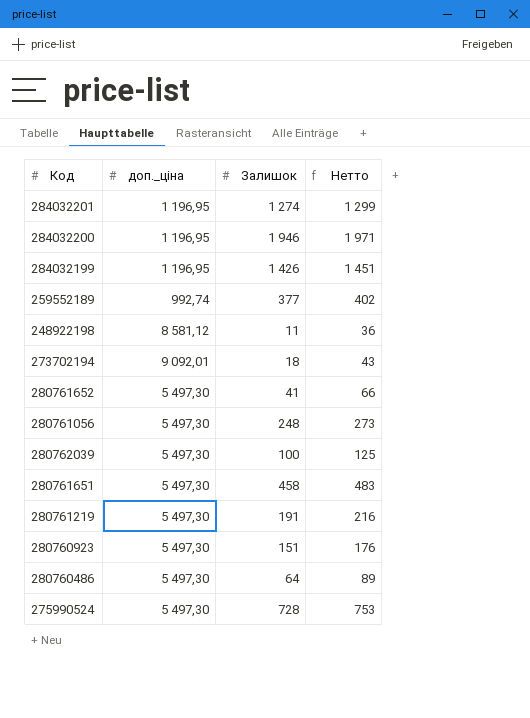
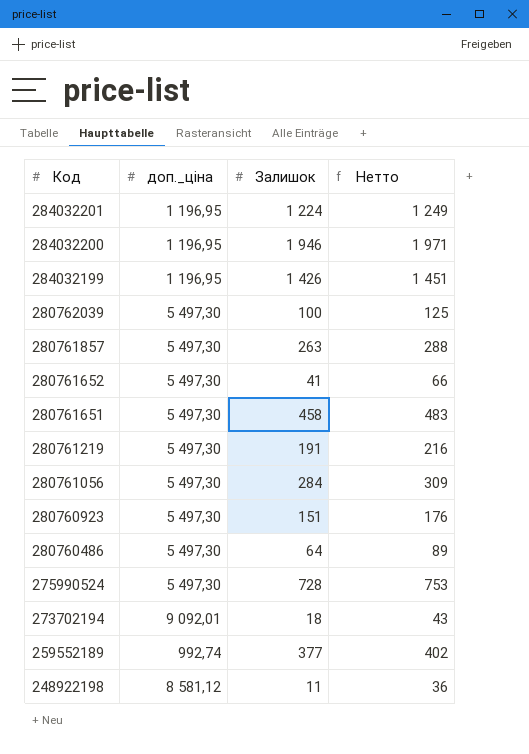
row order: none -> Код descending
284032201 | Залишок: 1 274 -> 1 224
284032201 | Нетто: 1 299 -> 1 249
row 280761857: none -> 5 497,30 | 263 | 288
280761056 | Залишок: 248 -> 284
280761056 | Нетто: 273 -> 309

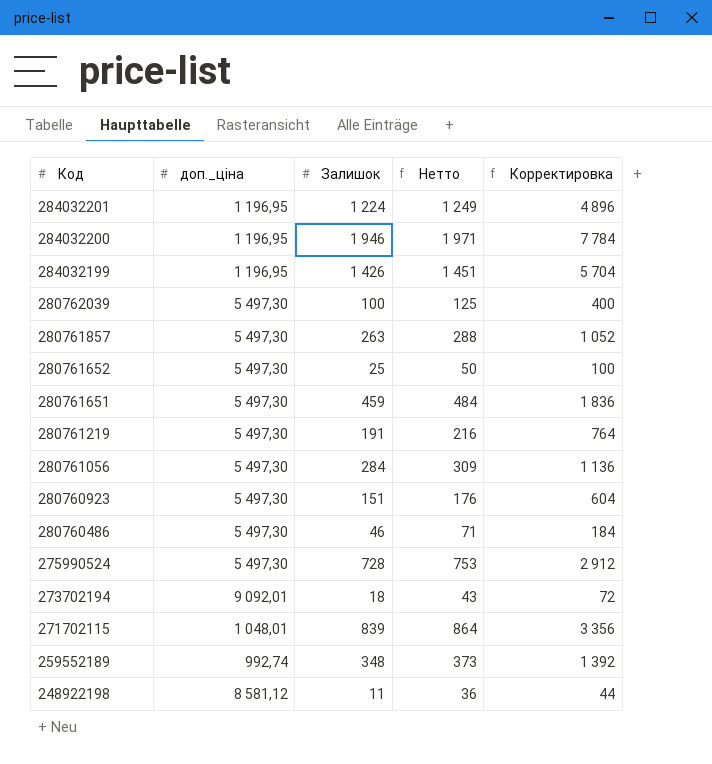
column Корректировка | formula: none -> [Залишок] * 4
280761652 | Залишок: 41 -> 25
280761652 | Нетто: 66 -> 50
280761651 | Залишок: 458 -> 459
280761651 | Нетто: 483 -> 484
280760486 | Залишок: 64 -> 46
280760486 | Нетто: 89 -> 71
row 271702115: none -> 1 048,01 | 839 | 864 | 3 356
259552189 | Залишок: 377 -> 348
259552189 | Нетто: 402 -> 373

